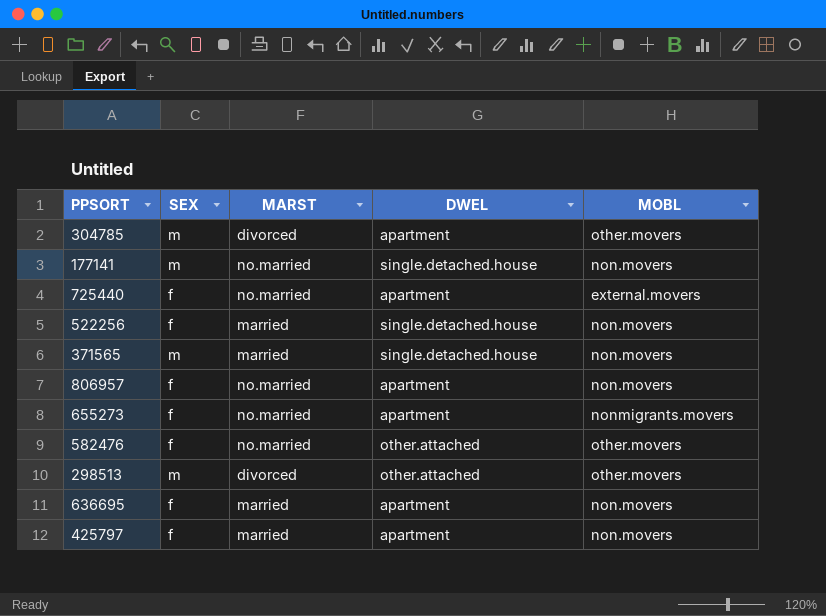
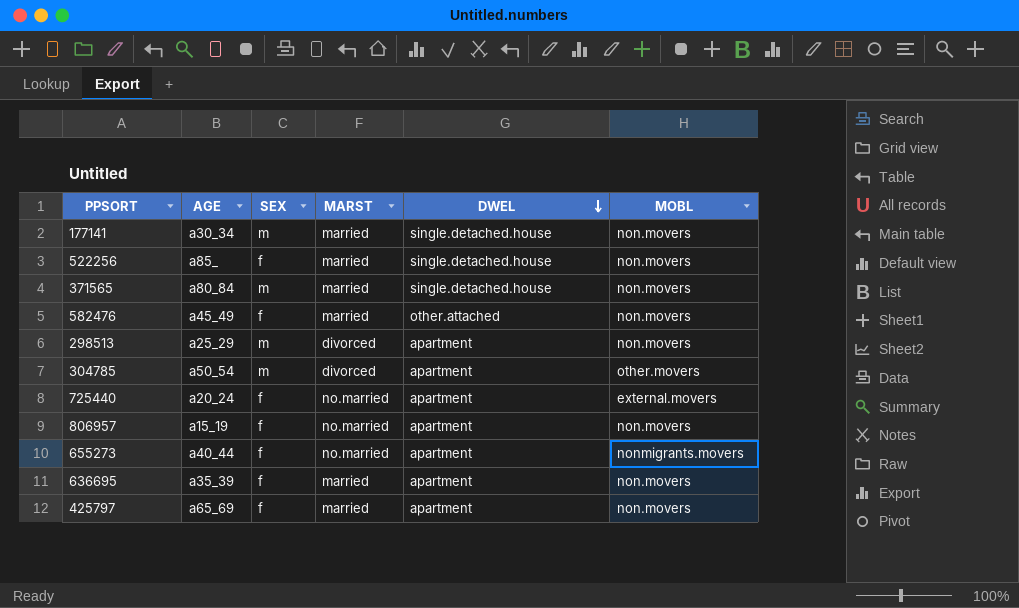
row order: none -> DWEL descending
column AGE | position: none -> 2
177141 | MARST: no.married -> married
582476 | MARST: no.married -> married
582476 | MOBL: other.movers -> non.movers
298513 | DWEL: other.attached -> apartment
298513 | MOBL: other.movers -> non.movers

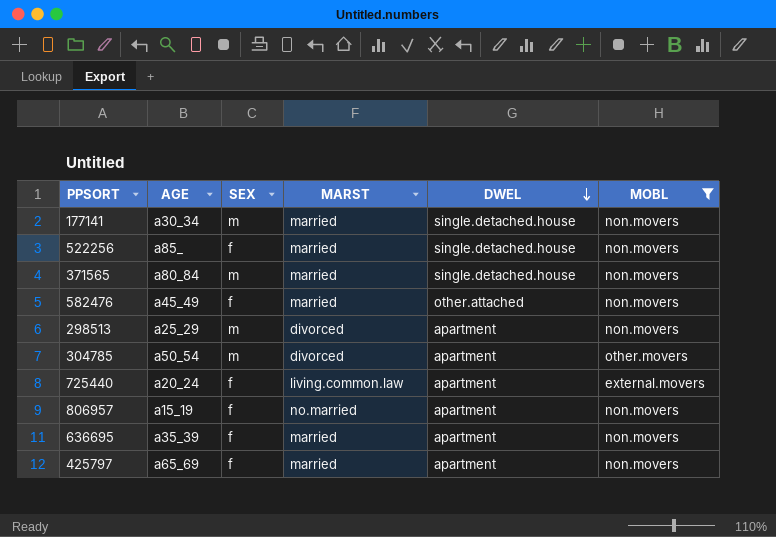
filter: none -> MOBL != nonmigrants.movers
725440 | MARST: no.married -> living.common.law

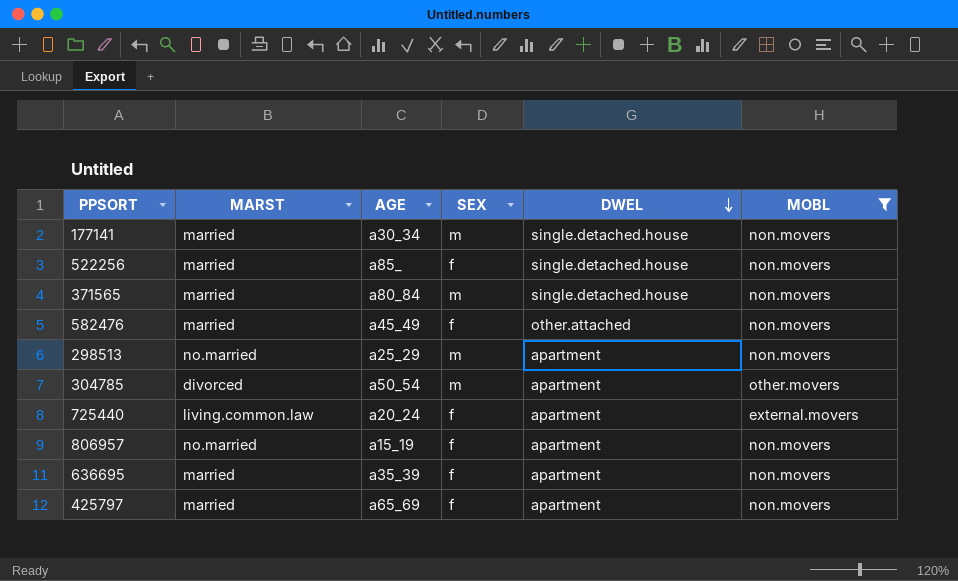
column MARST | position: 4 -> 2
298513 | MARST: divorced -> no.married

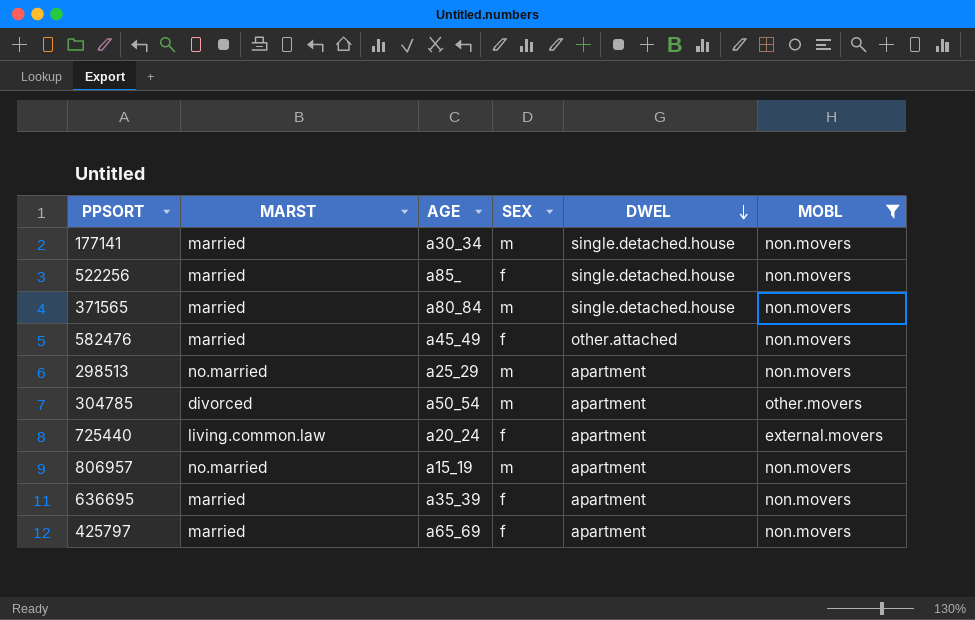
806957 | SEX: f -> m

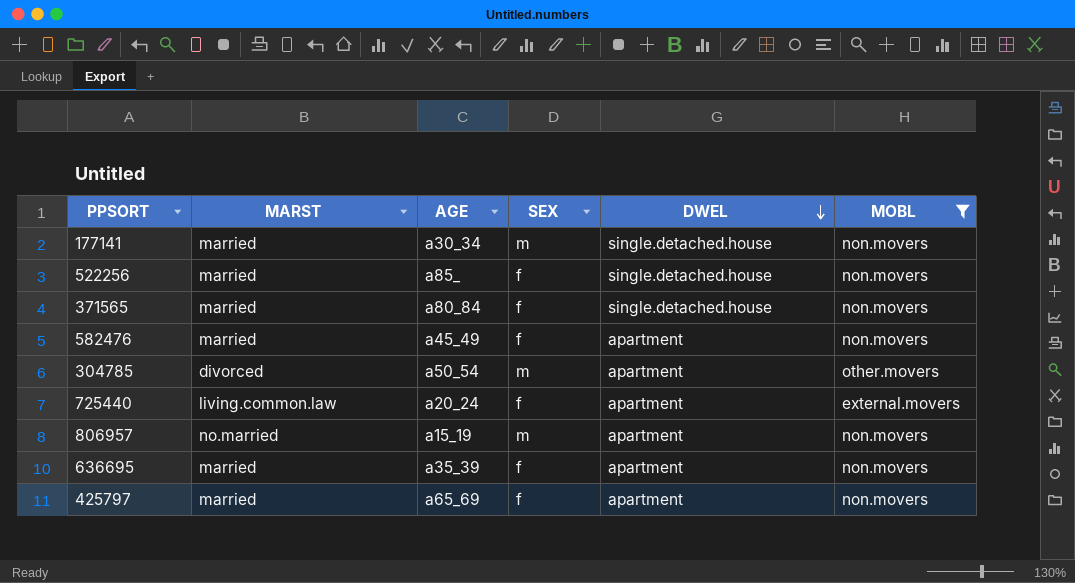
row 298513: no.married | a25_29 | m | apartment | non.movers -> none
371565 | SEX: m -> f
582476 | DWEL: other.attached -> apartment

